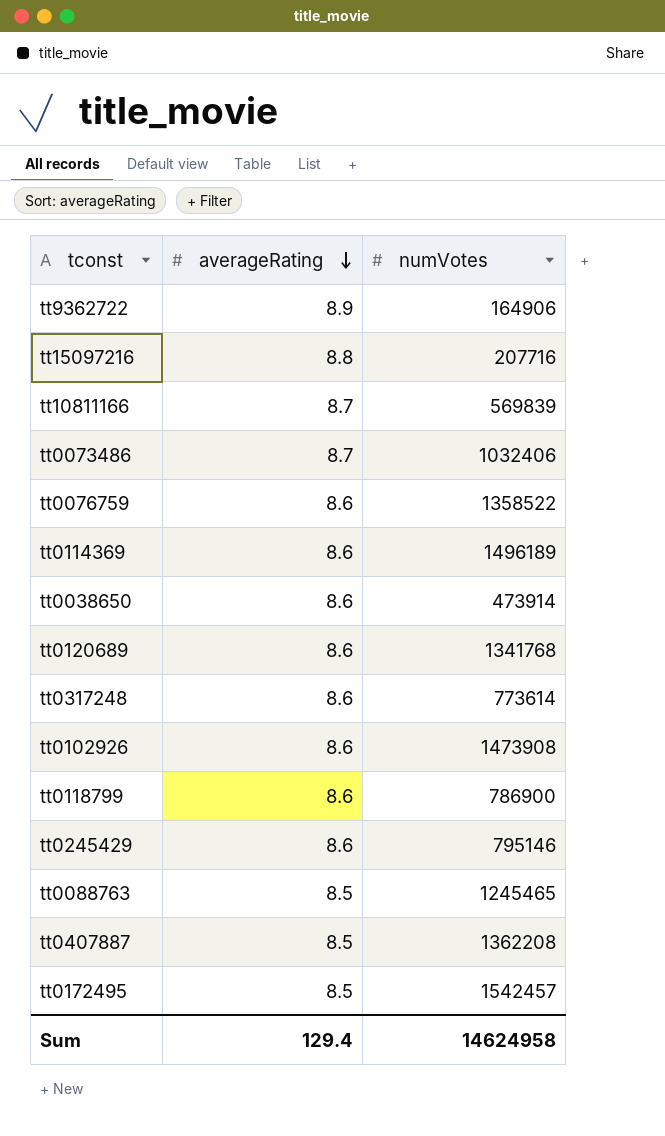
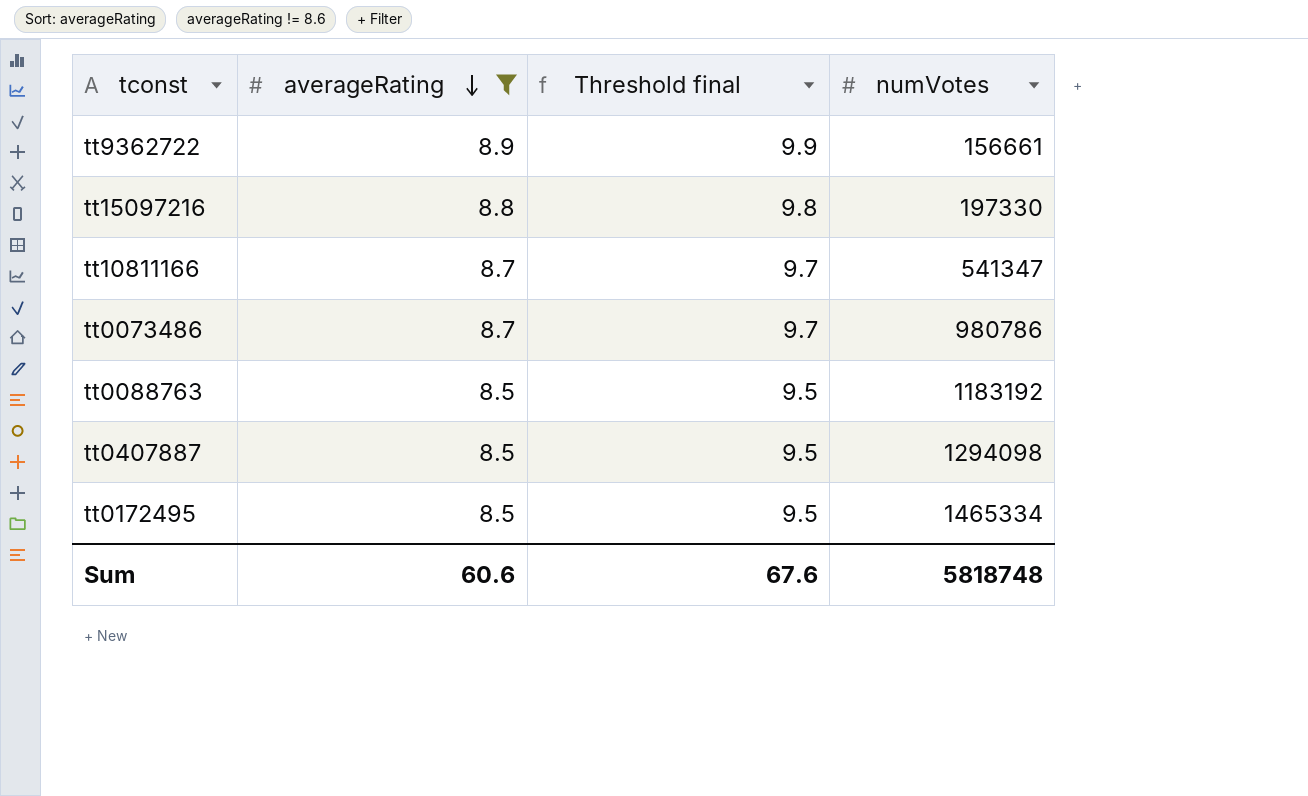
filter: none -> averageRating != 8.6
column Threshold final | formula: none -> [averageRating] + 1
tt9362722 | numVotes: 164906 -> 156661
tt15097216 | numVotes: 207716 -> 197330
tt10811166 | numVotes: 569839 -> 541347
tt0073486 | numVotes: 1032406 -> 980786
tt0088763 | numVotes: 1245465 -> 1183192
tt0407887 | numVotes: 1362208 -> 1294098
tt0172495 | numVotes: 1542457 -> 1465334
Sum | averageRating: 129.4 -> 60.6
Sum | numVotes: 14624958 -> 5818748

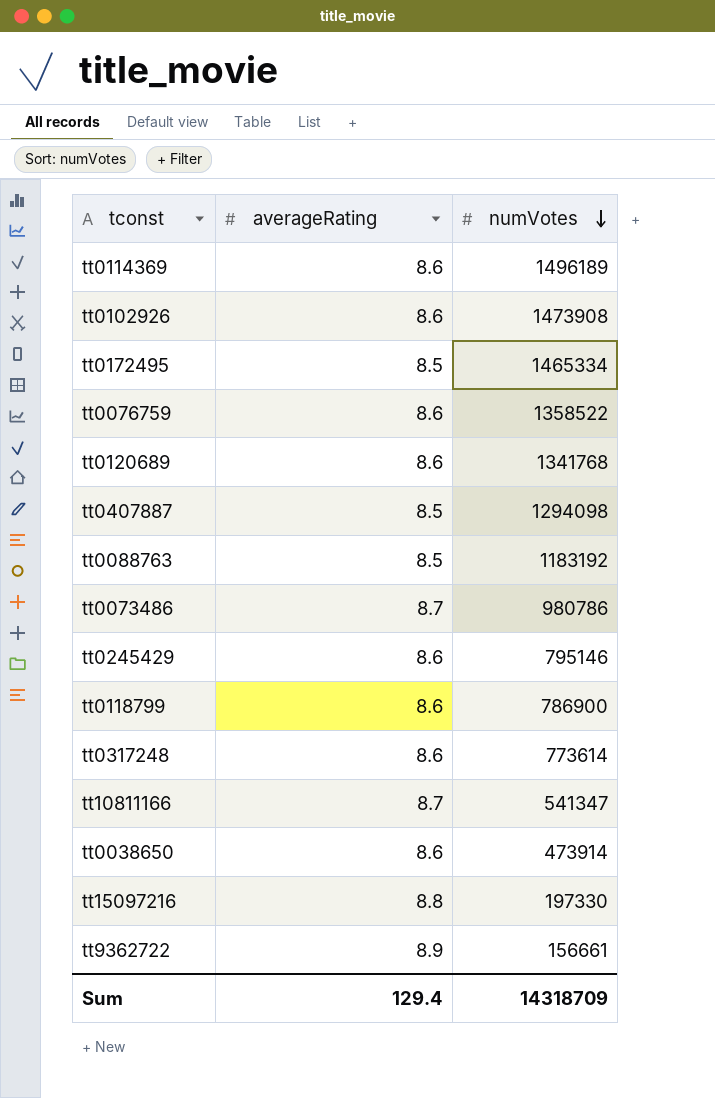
filter: averageRating != 8.6 -> none
row order: averageRating descending -> numVotes descending
column Threshold final | formula: [averageRating] + 1 -> none
Sum | averageRating: 60.6 -> 129.4
Sum | numVotes: 5818748 -> 14318709

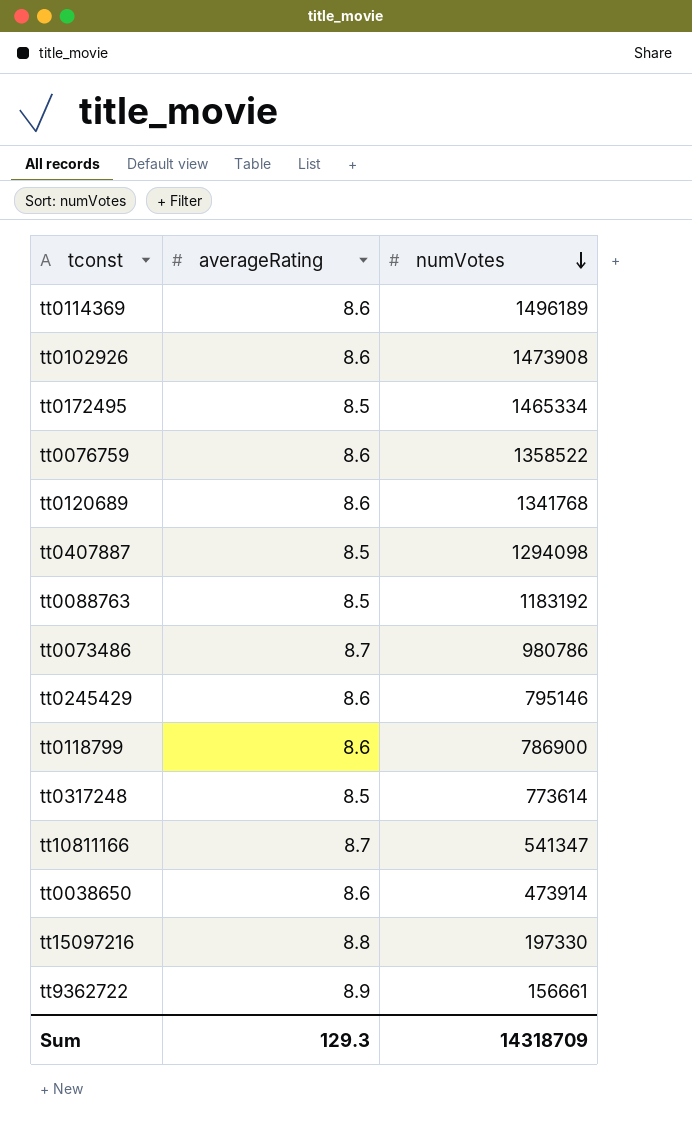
tt0317248 | averageRating: 8.6 -> 8.5
Sum | averageRating: 129.4 -> 129.3

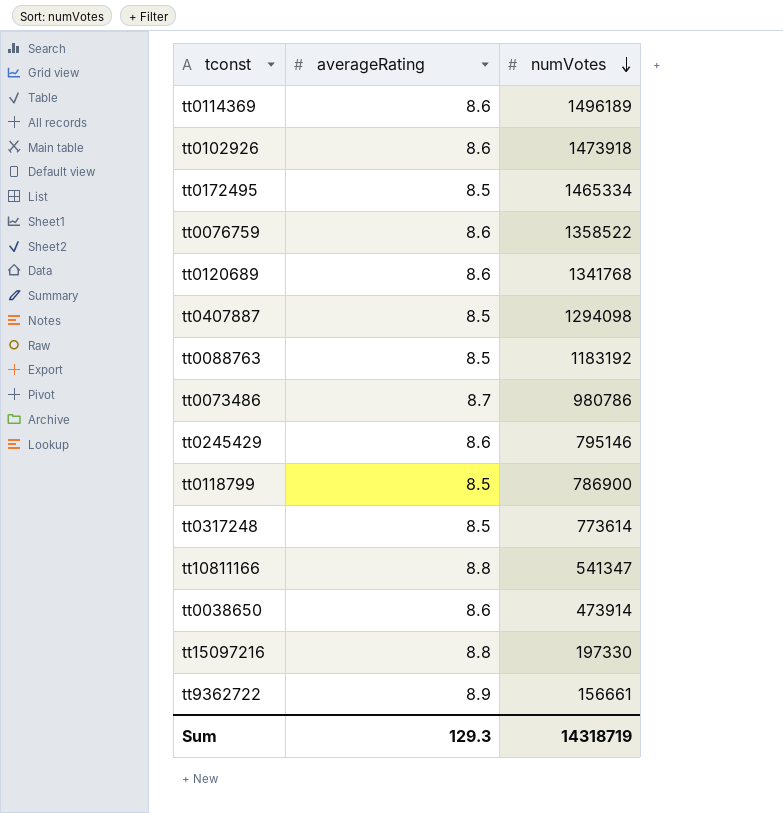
tt0102926 | numVotes: 1473908 -> 1473918
tt0118799 | averageRating: 8.6 -> 8.5
tt10811166 | averageRating: 8.7 -> 8.8
Sum | numVotes: 14318709 -> 14318719

